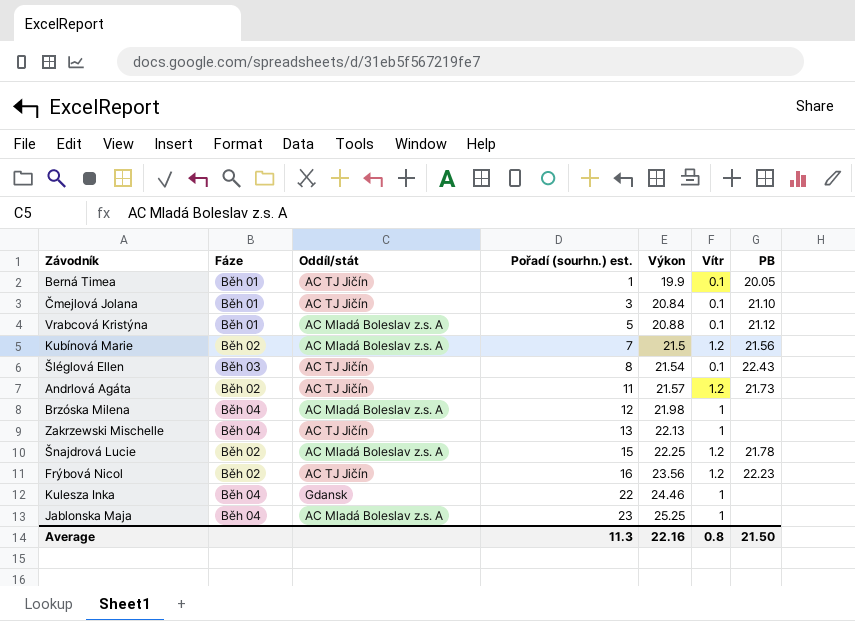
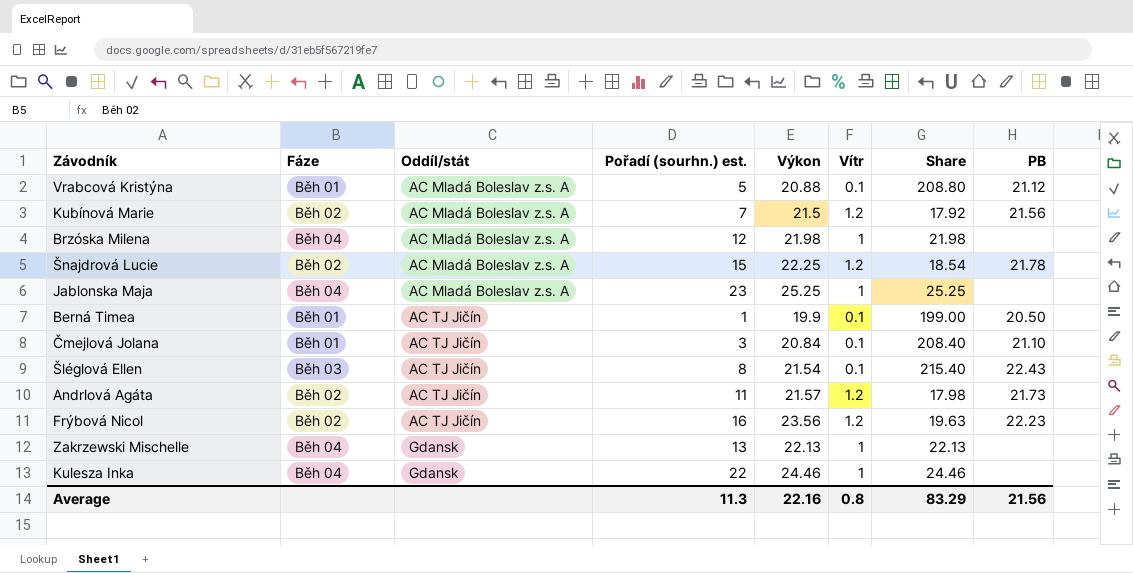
row order: Pořadí (sourhn.) est. ascending -> Oddíl/stát ascending
column Share | formula: none -> [Výkon] / [Vítr]
Berná Timea | PB: 20.05 -> 20.50
Zakrzewski Mischelle | Oddíl/stát: AC TJ Jičín -> Gdansk
Average | PB: 21.50 -> 21.56

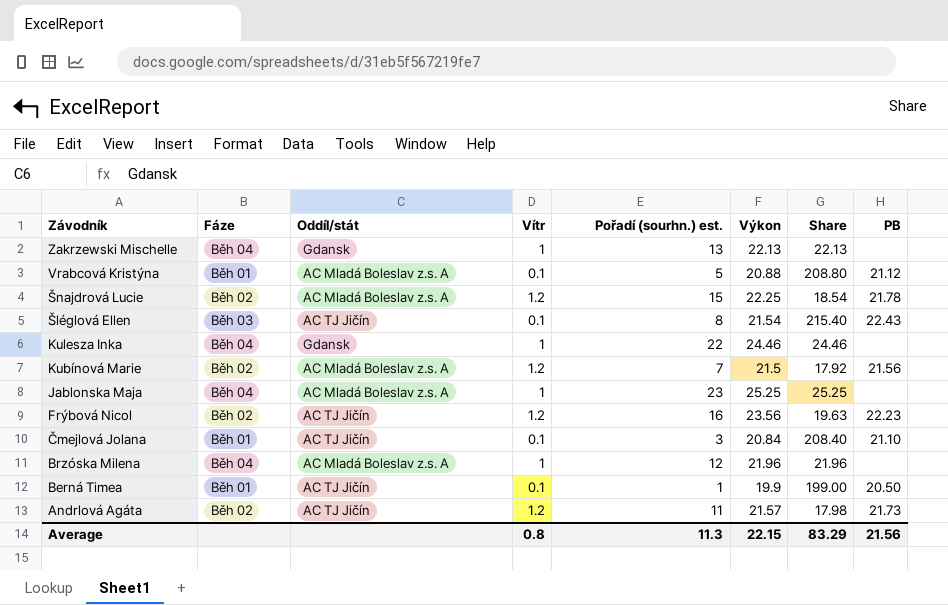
row order: Oddíl/stát ascending -> Závodník descending
column Vítr | position: 6 -> 4
Brzóska Milena | Výkon: 21.98 -> 21.96
Brzóska Milena | Share: 21.98 -> 21.96
Average | Výkon: 22.16 -> 22.15

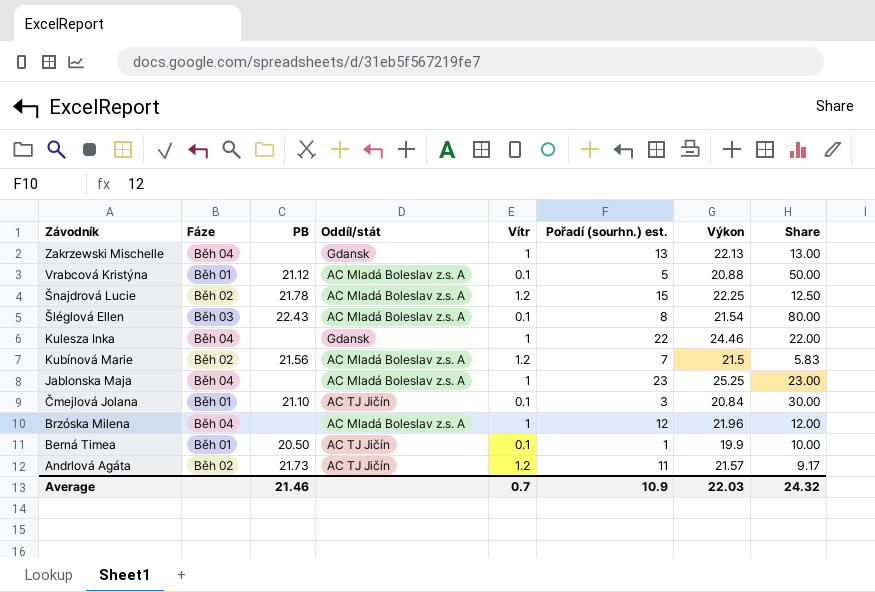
column PB | position: 8 -> 3
column Share | formula: [Výkon] / [Vítr] -> [Pořadí (sourhn.) est.] / [Vítr]
row Frýbová Nicol: Běh 02 | AC TJ Jičín | 1.2 | 16 | 23.56 | 19.63 | 22.23 -> none
Šléglová Ellen | Oddíl/stát: AC TJ Jičín -> AC Mladá Boleslav z.s. A
Average | PB: 21.56 -> 21.46
Average | Vítr: 0.8 -> 0.7
Average | Pořadí (sourhn.) est.: 11.3 -> 10.9
Average | Výkon: 22.15 -> 22.03
Average | Share: 83.29 -> 24.32

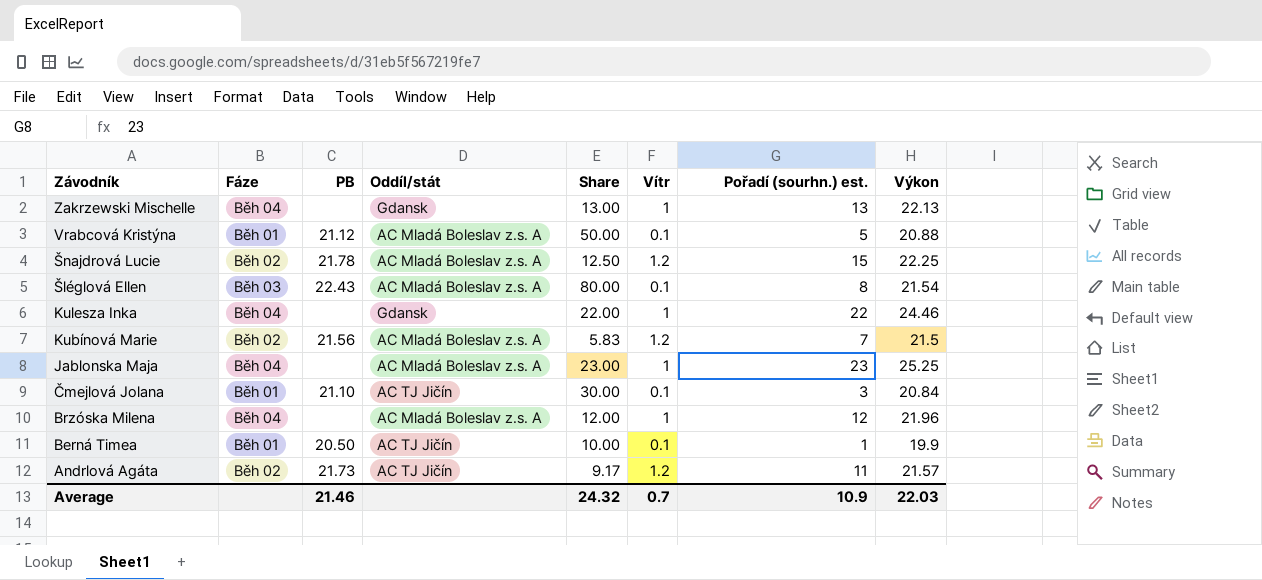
column Share | position: 8 -> 5

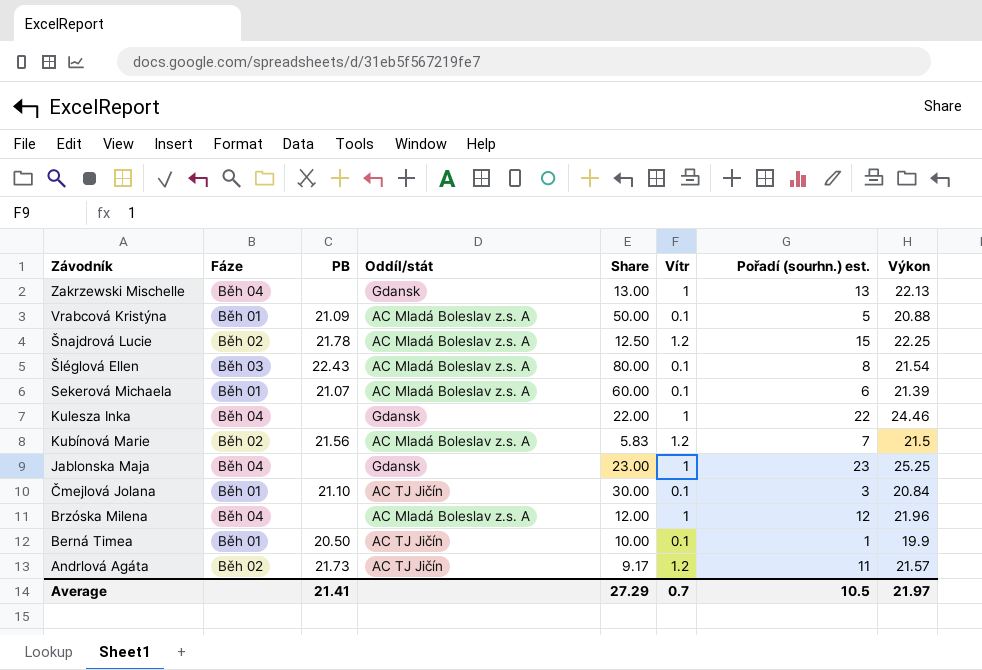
Vrabcová Kristýna | PB: 21.12 -> 21.09
row Sekerová Michaela: none -> Běh 01 | 21.07 | AC Mladá Boleslav z.s. A | 60.00 | 0.1 | 6 | 21.39
Jablonska Maja | Oddíl/stát: AC Mladá Boleslav z.s. A -> Gdansk
Average | PB: 21.46 -> 21.41
Average | Share: 24.32 -> 27.29
Average | Pořadí (sourhn.) est.: 10.9 -> 10.5
Average | Výkon: 22.03 -> 21.97

